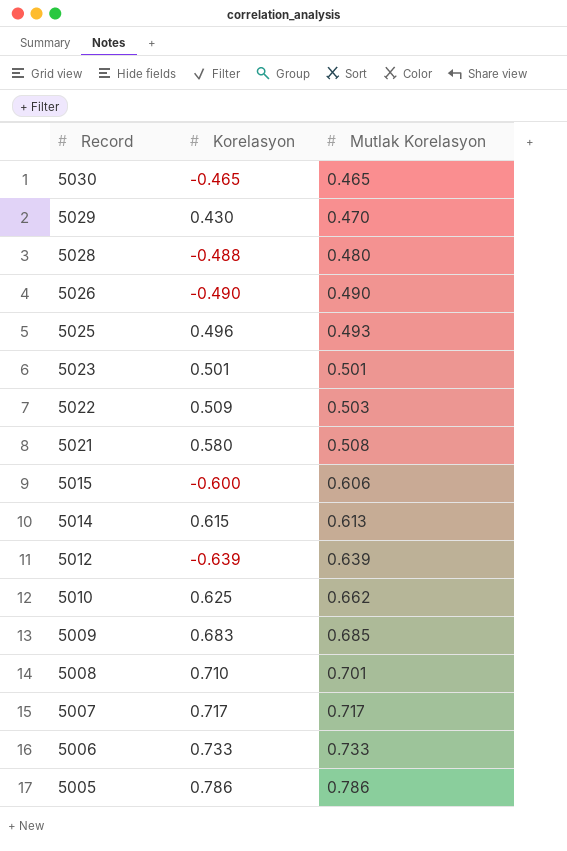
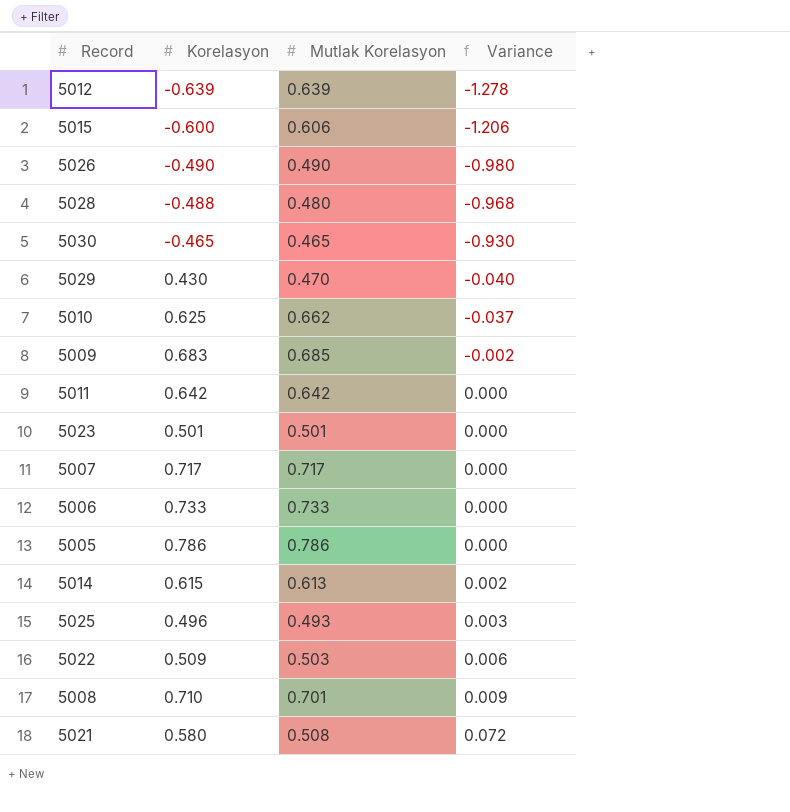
row order: Record descending -> Variance ascending
column Variance | formula: none -> [Korelasyon] - [Mutlak Korelasyon]
row 5011: none -> 0.642 | 0.642 | 0.000

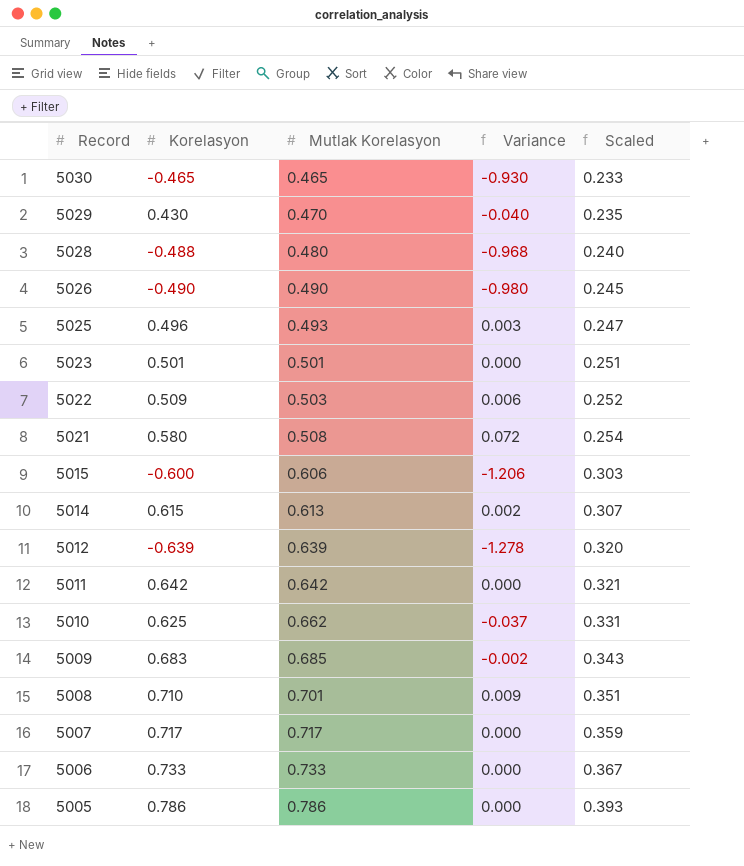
row order: Variance ascending -> Record descending
column Scaled | formula: none -> [Mutlak Korelasyon] * 0.5

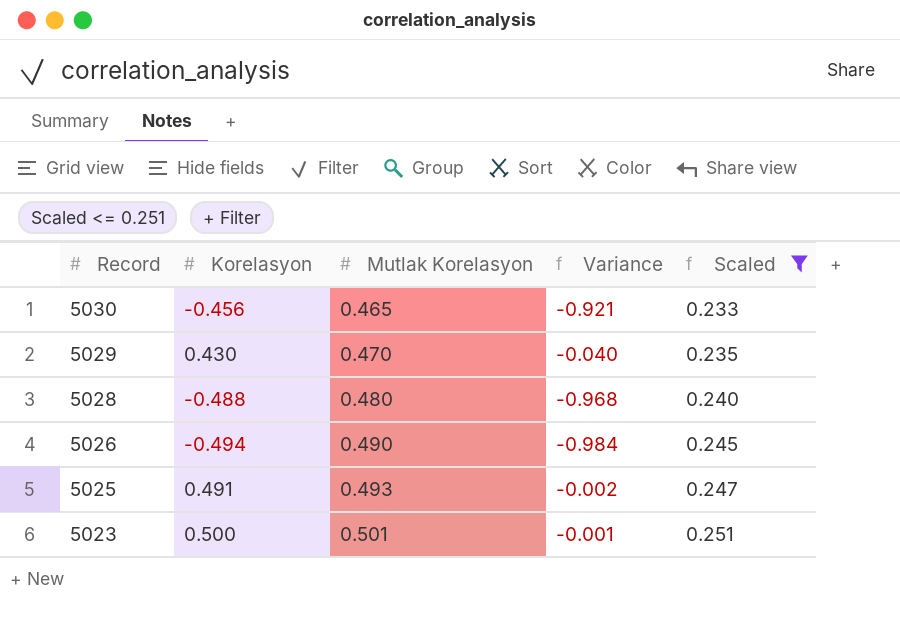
filter: none -> Scaled <= 0.251
5030 | Korelasyon: -0.465 -> -0.456
5030 | Variance: -0.930 -> -0.921
5026 | Korelasyon: -0.490 -> -0.494
5026 | Variance: -0.980 -> -0.984
5025 | Korelasyon: 0.496 -> 0.491
5025 | Variance: 0.003 -> -0.002
5023 | Korelasyon: 0.501 -> 0.500
5023 | Variance: 0.000 -> -0.001

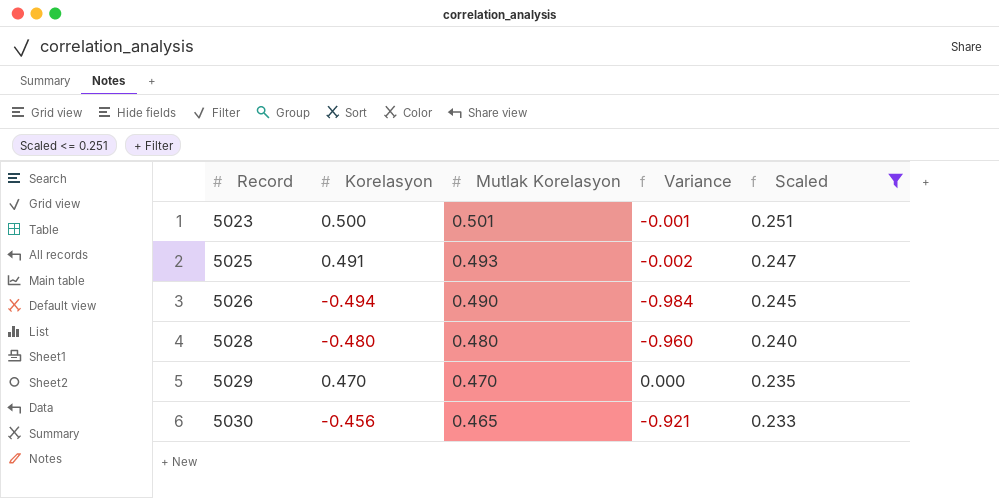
row order: Record descending -> Record ascending
5028 | Korelasyon: -0.488 -> -0.480
5028 | Variance: -0.968 -> -0.960
5029 | Korelasyon: 0.430 -> 0.470
5029 | Variance: -0.040 -> 0.000

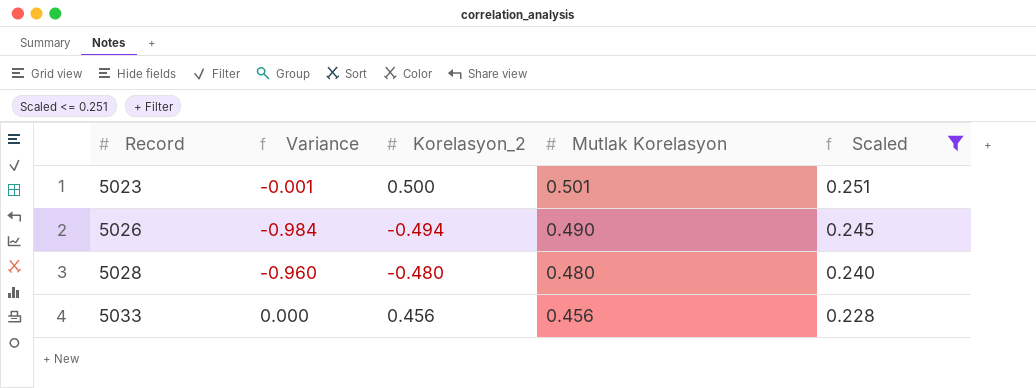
column Variance | position: 4 -> 2
column name: Korelasyon -> Korelasyon_2
row 5025: 0.491 | 0.493 | -0.002 | 0.247 -> none
row 5029: 0.470 | 0.470 | 0.000 | 0.235 -> none
row 5030: -0.456 | 0.465 | -0.921 | 0.233 -> none
row 5033: none -> 0.000 | 0.456 | 0.456 | 0.228

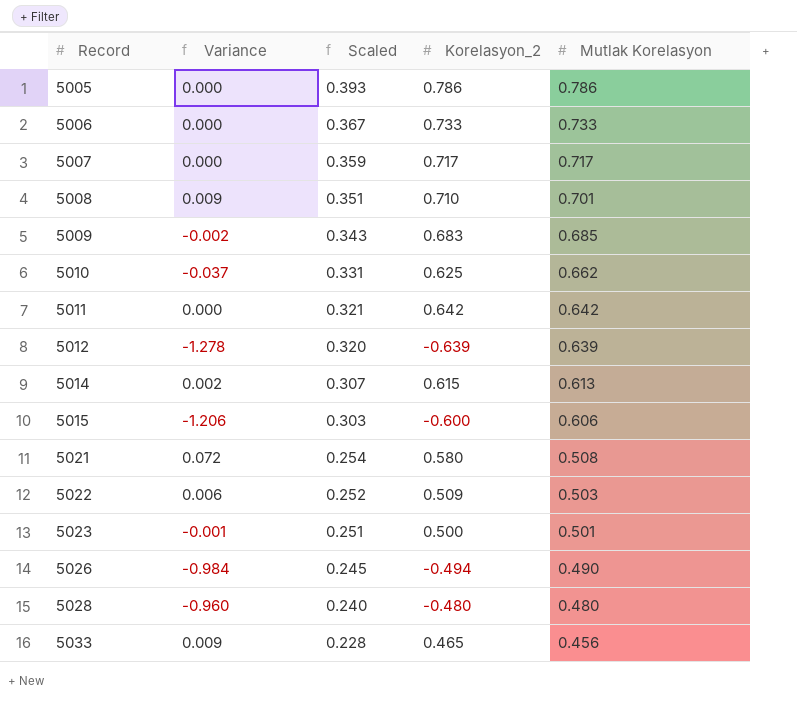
filter: Scaled <= 0.251 -> none
column Scaled | position: 5 -> 3
5033 | Variance: 0.000 -> 0.009
5033 | Korelasyon_2: 0.456 -> 0.465

